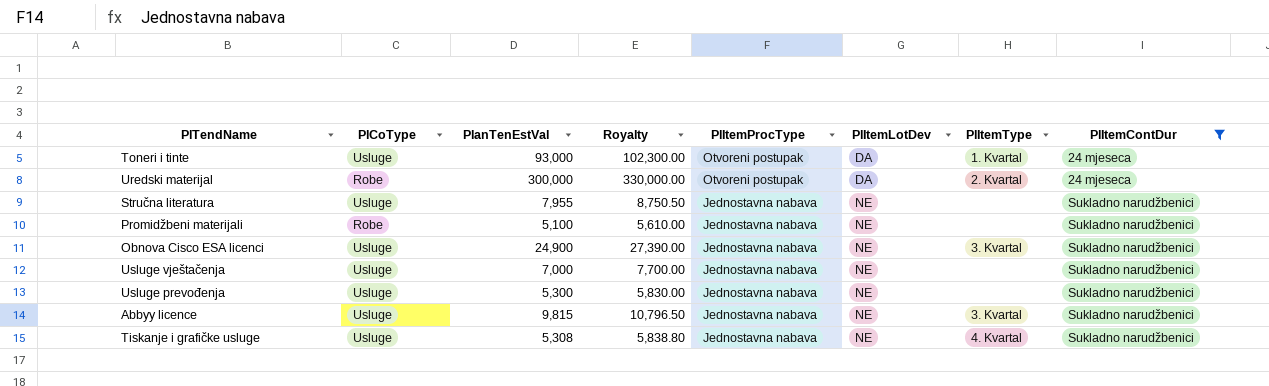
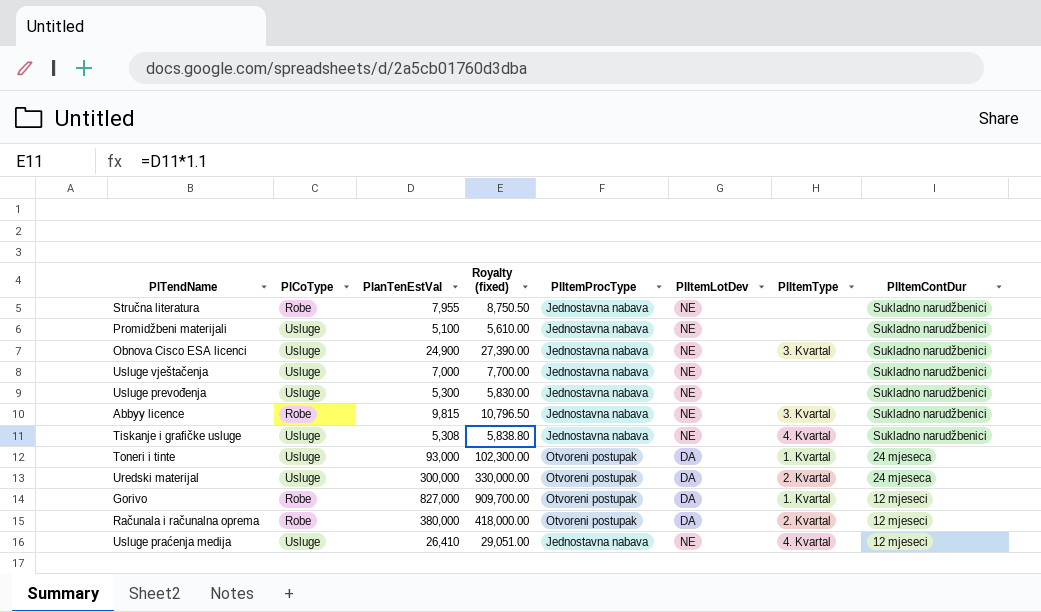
filter: PlItemContDur != 12 mjeseci -> none
row order: PlItemProcType descending -> PlItemContDur descending
column name: Royalty -> Royalty (fixed)
Stručna literatura | PlCoType: Usluge -> Robe
Promidžbeni materijali | PlCoType: Robe -> Usluge
Abbyy licence | PlCoType: Usluge -> Robe
Uredski materijal | PlCoType: Robe -> Usluge

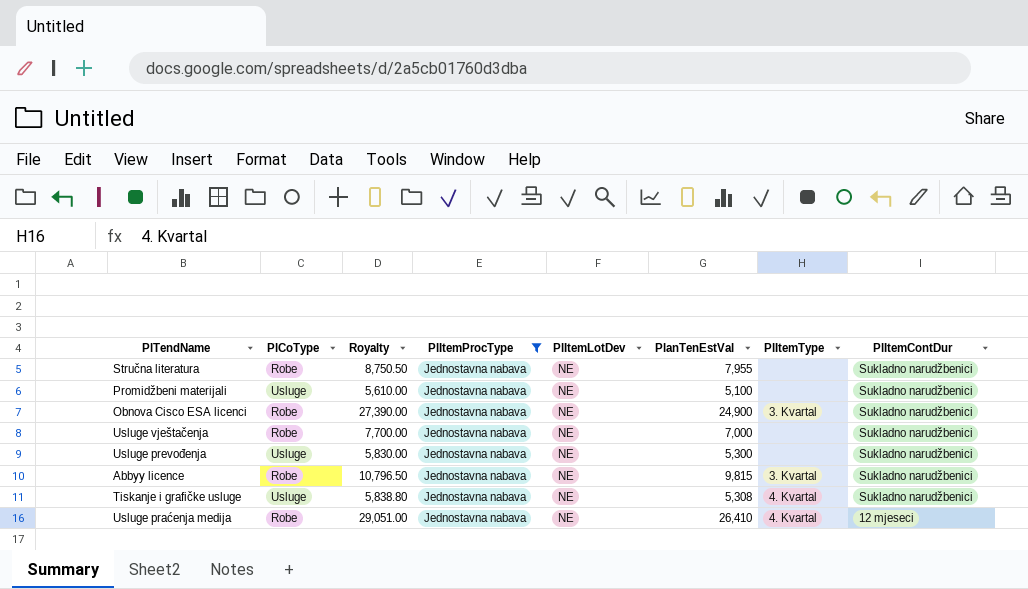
filter: none -> PlItemProcType = Jednostavna nabava
column name: Royalty (fixed) -> Royalty
column PlanTenEstVal | position: 3 -> 6
Obnova Cisco ESA licenci | PlCoType: Usluge -> Robe
Usluge vještačenja | PlCoType: Usluge -> Robe
Usluge praćenja medija | PlCoType: Usluge -> Robe

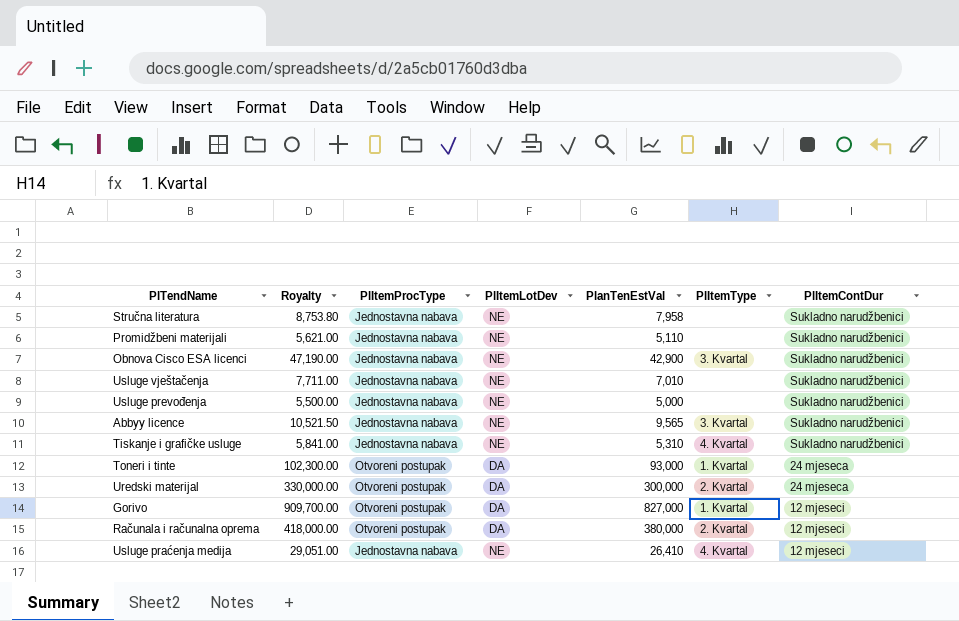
filter: PlItemProcType = Jednostavna nabava -> none
column PlCoType | position: 2 -> none
Stručna literatura | Royalty: 8,750.50 -> 8,753.80
Stručna literatura | PlanTenEstVal: 7,955 -> 7,958
Promidžbeni materijali | Royalty: 5,610.00 -> 5,621.00
Promidžbeni materijali | PlanTenEstVal: 5,100 -> 5,110
Obnova Cisco ESA licenci | Royalty: 27,390.00 -> 47,190.00
Obnova Cisco ESA licenci | PlanTenEstVal: 24,900 -> 42,900
Usluge vještačenja | Royalty: 7,700.00 -> 7,711.00
Usluge vještačenja | PlanTenEstVal: 7,000 -> 7,010
Usluge prevođenja | Royalty: 5,830.00 -> 5,500.00
Usluge prevođenja | PlanTenEstVal: 5,300 -> 5,000
Abbyy licence | Royalty: 10,796.50 -> 10,521.50
Abbyy licence | PlanTenEstVal: 9,815 -> 9,565
Tiskanje i grafičke usluge | Royalty: 5,838.80 -> 5,841.00
Tiskanje i grafičke usluge | PlanTenEstVal: 5,308 -> 5,310

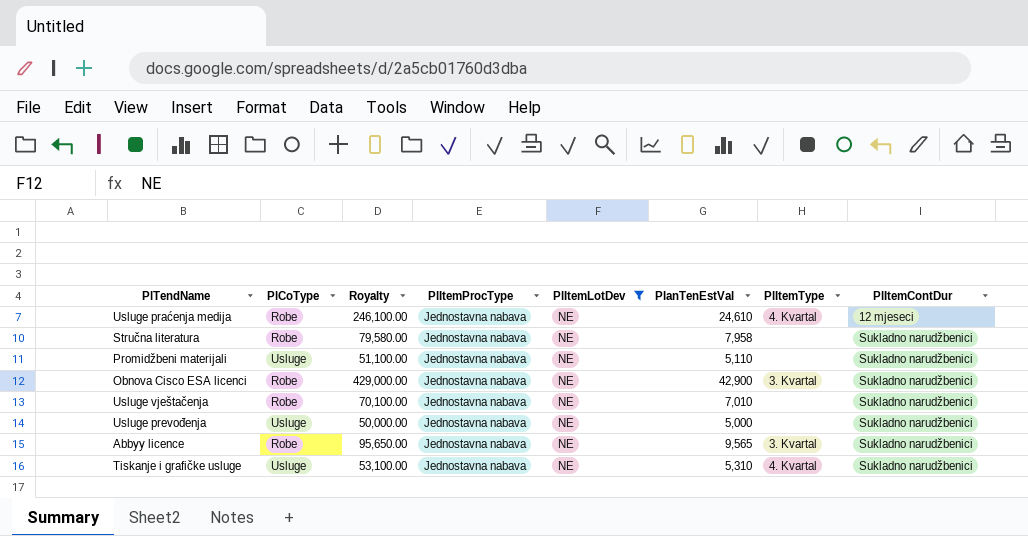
filter: none -> PlItemLotDev = NE
row order: PlItemContDur descending -> PlItemContDur ascending
column PlCoType | position: none -> 2
column Royalty | formula: [PlanTenEstVal] * 1.1 -> [PlanTenEstVal] * 10
Usluge praćenja medija | PlanTenEstVal: 26,410 -> 24,610

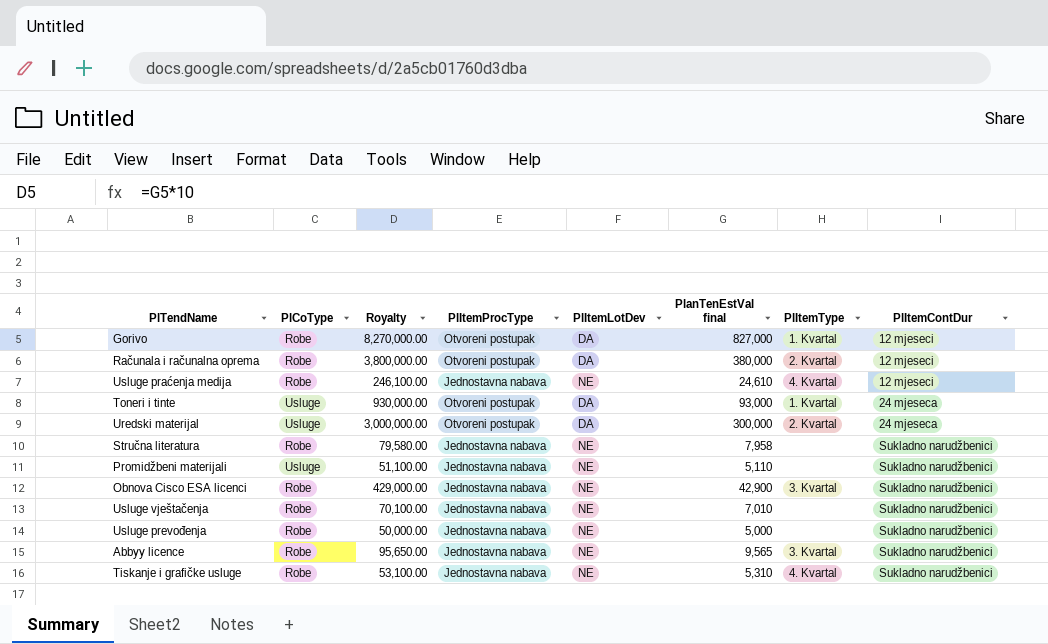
filter: PlItemLotDev = NE -> none
column name: PlanTenEstVal -> PlanTenEstVal final
Usluge prevođenja | PlCoType: Usluge -> Robe
Tiskanje i grafičke usluge | PlCoType: Usluge -> Robe

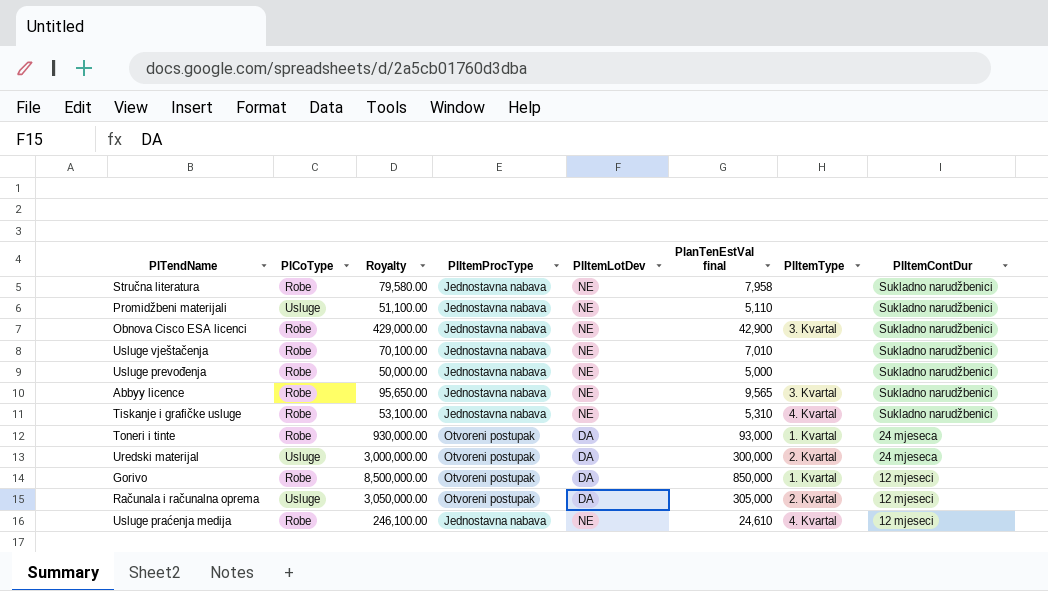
row order: PlItemContDur ascending -> PlItemContDur descending
Toneri i tinte | PlCoType: Usluge -> Robe
Gorivo | Royalty: 8,270,000.00 -> 8,500,000.00
Gorivo | PlanTenEstVal final: 827,000 -> 850,000
Računala i računalna oprema | PlCoType: Robe -> Usluge
Računala i računalna oprema | Royalty: 3,800,000.00 -> 3,050,000.00
Računala i računalna oprema | PlanTenEstVal final: 380,000 -> 305,000

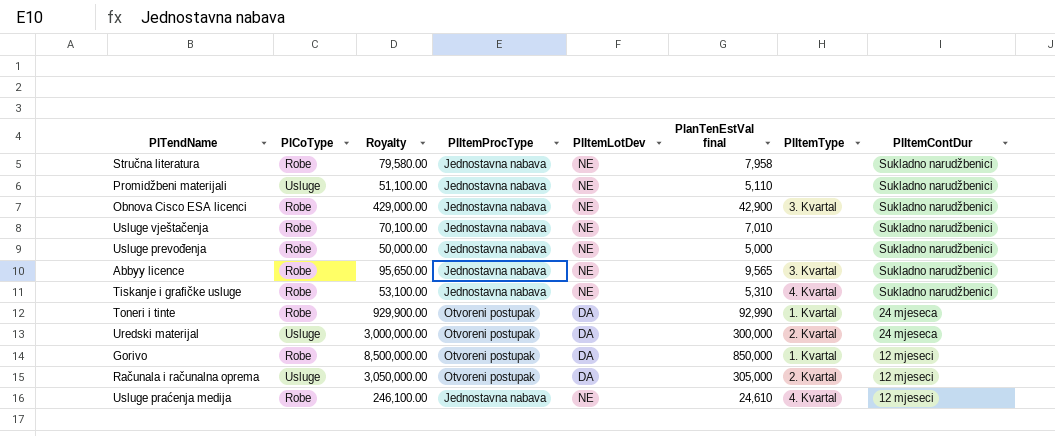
Toneri i tinte | Royalty: 930,000.00 -> 929,900.00
Toneri i tinte | PlanTenEstVal final: 93,000 -> 92,990

